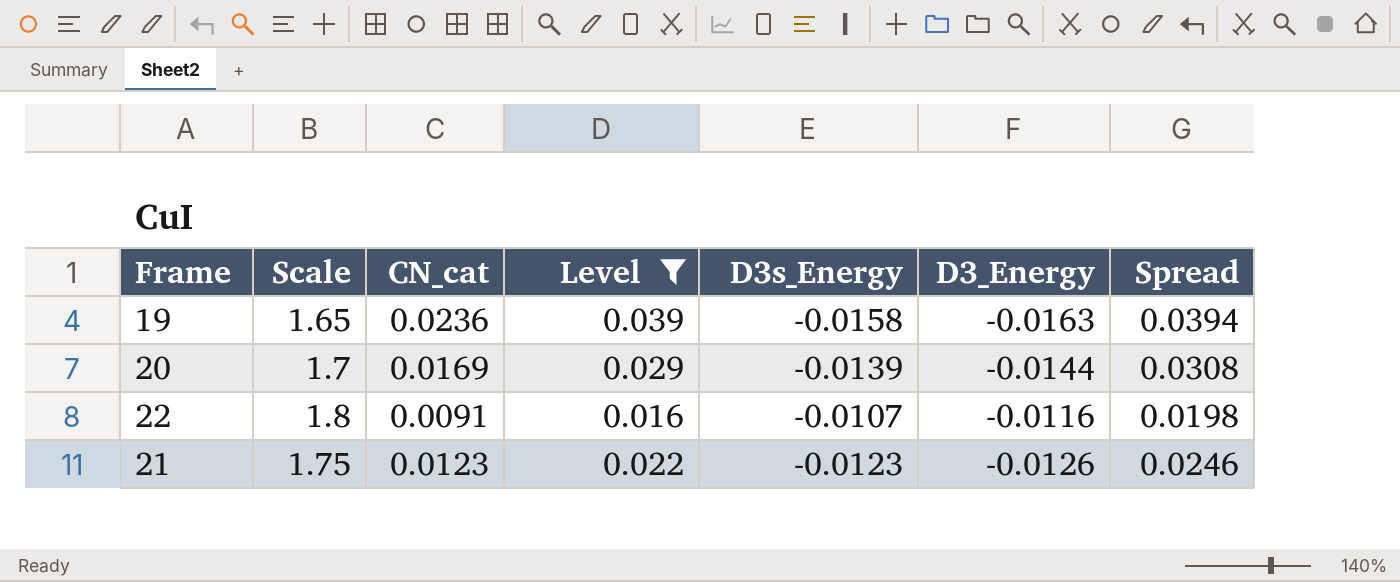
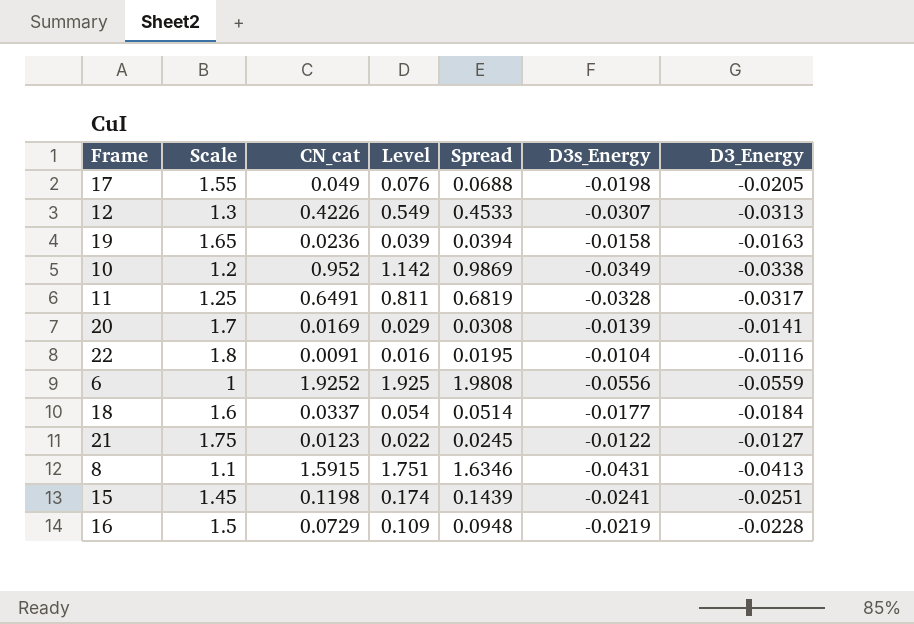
filter: Level <= 0.039 -> none
column Spread | position: 7 -> 5
20 | D3_Energy: -0.0144 -> -0.0141
22 | Spread: 0.0198 -> 0.0195
22 | D3s_Energy: -0.0107 -> -0.0104
21 | Spread: 0.0246 -> 0.0245
21 | D3s_Energy: -0.0123 -> -0.0122
21 | D3_Energy: -0.0126 -> -0.0127

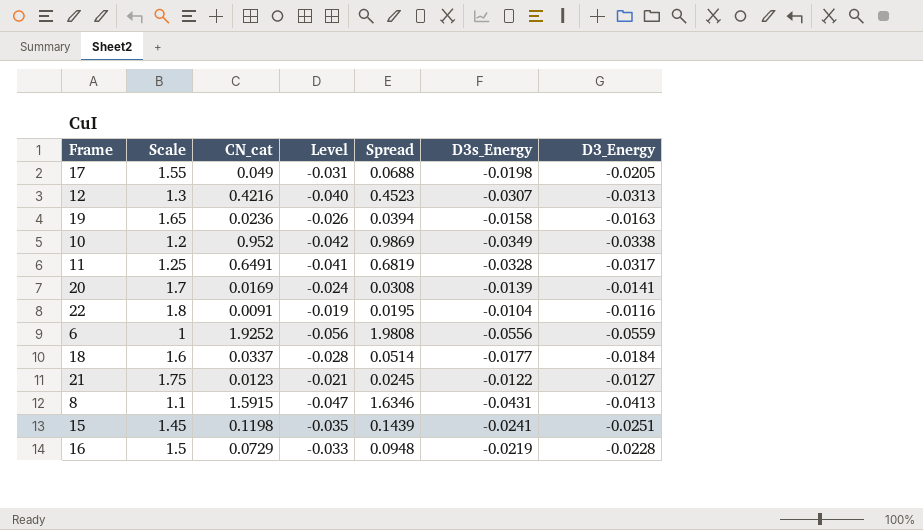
column Level | formula: [Scale] * [CN_cat] -> [Scale] * [D3s_Energy]
12 | CN_cat: 0.4226 -> 0.4216
12 | Spread: 0.4533 -> 0.4523

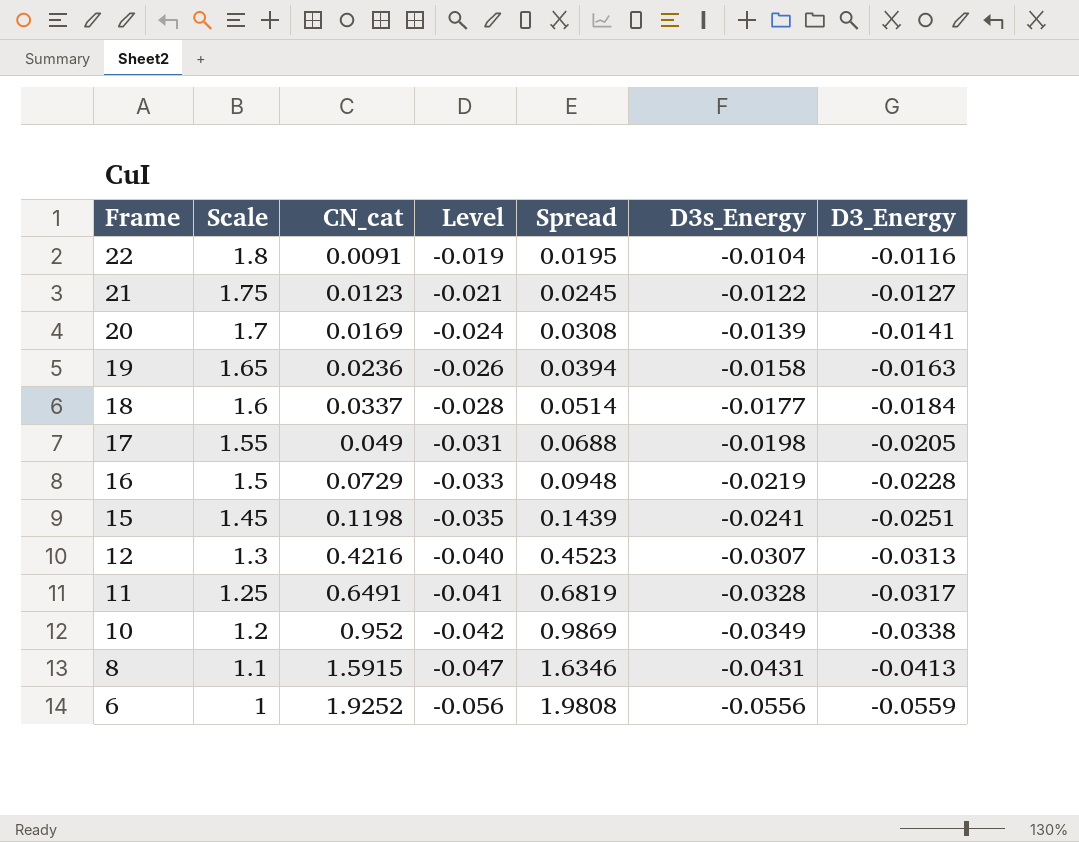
row order: none -> Frame descending

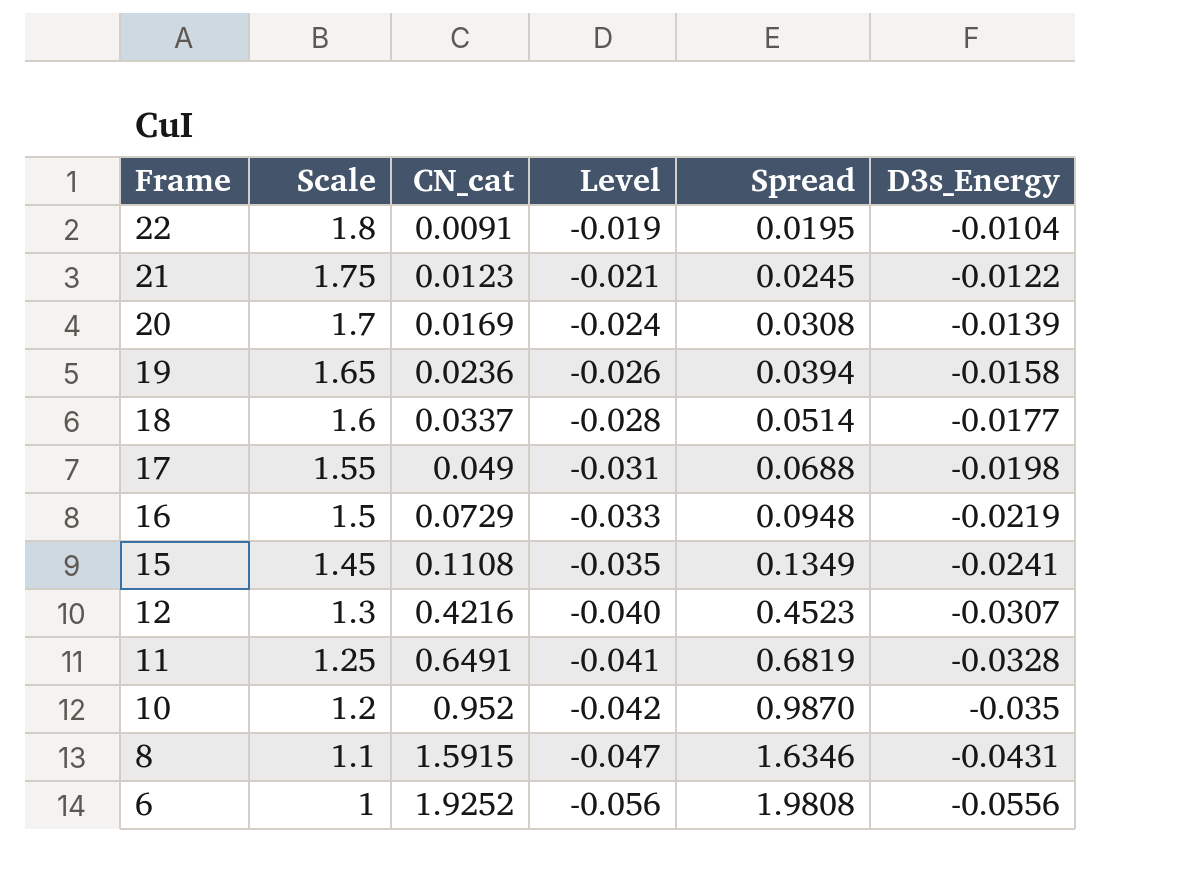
column D3_Energy | position: 7 -> none
15 | CN_cat: 0.1198 -> 0.1108
15 | Spread: 0.1439 -> 0.1349
10 | Spread: 0.9869 -> 0.9870
10 | D3s_Energy: -0.0349 -> -0.035

